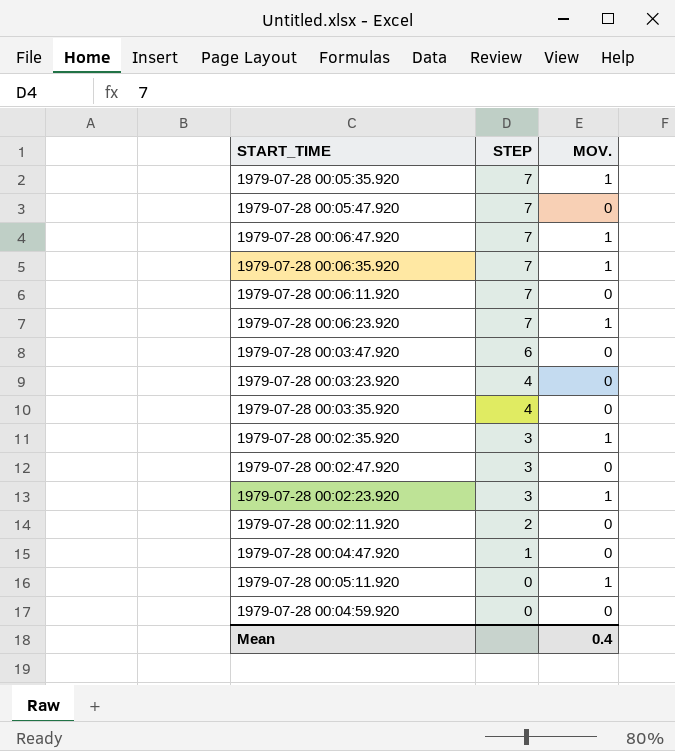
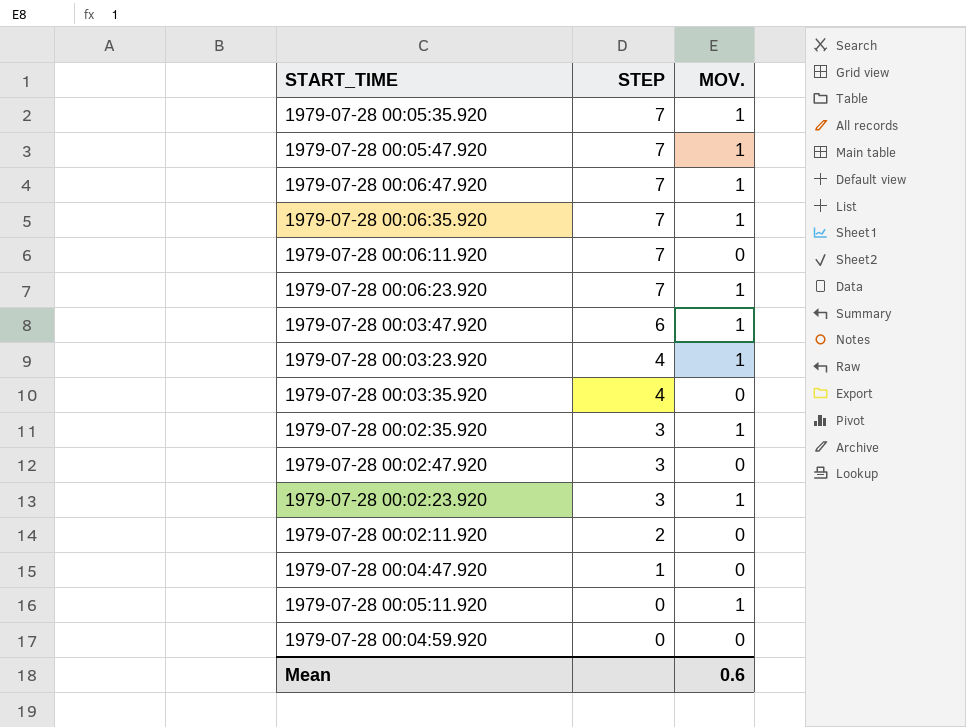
1979-07-28 00:05:47.920 | MOV.: 0 -> 1
1979-07-28 00:03:47.920 | MOV.: 0 -> 1
1979-07-28 00:03:23.920 | MOV.: 0 -> 1
Mean | MOV.: 0.4 -> 0.6

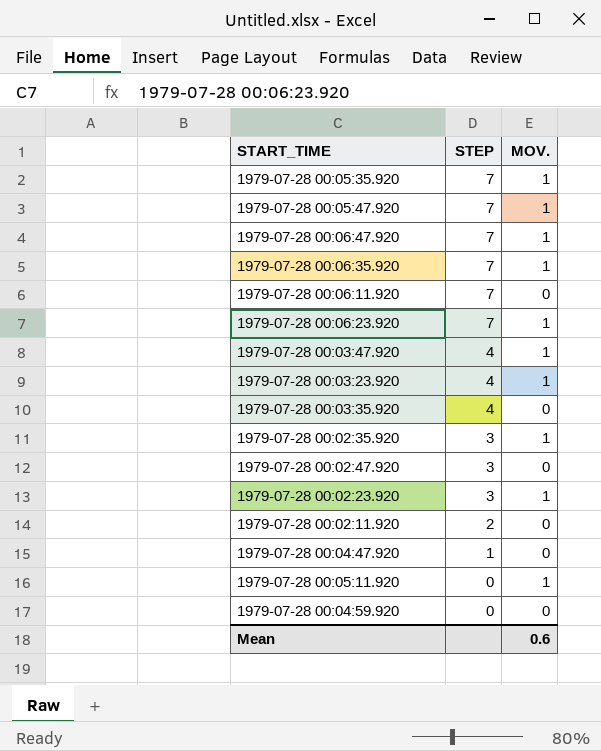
1979-07-28 00:03:47.920 | STEP: 6 -> 4

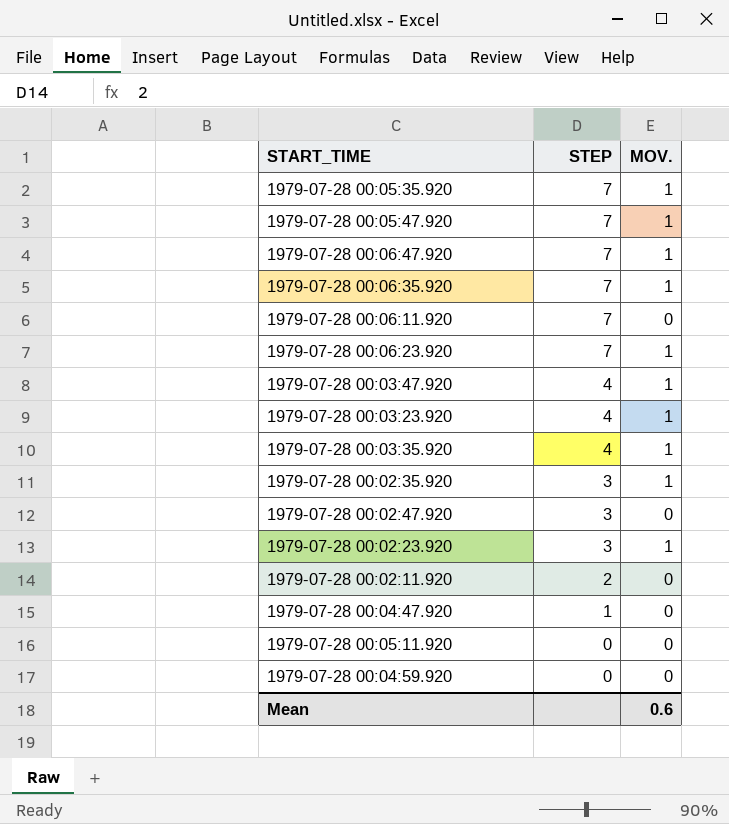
1979-07-28 00:03:35.920 | MOV.: 0 -> 1
1979-07-28 00:05:11.920 | MOV.: 1 -> 0

